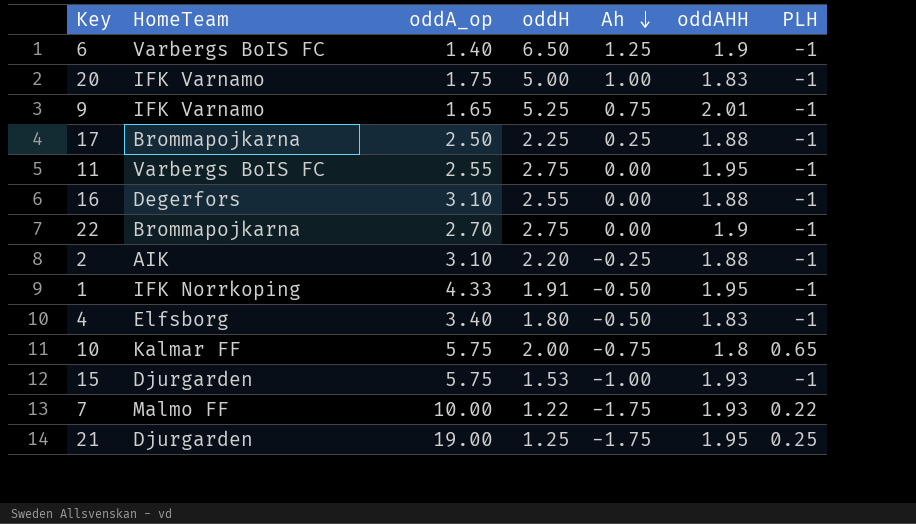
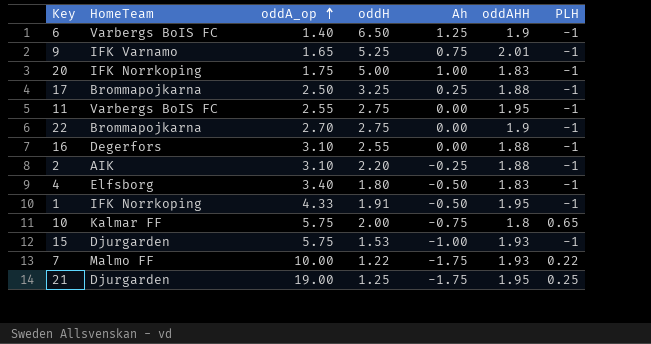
row order: Ah descending -> oddA_op ascending
20 | HomeTeam: IFK Varnamo -> IFK Norrkoping
17 | oddH: 2.25 -> 3.25

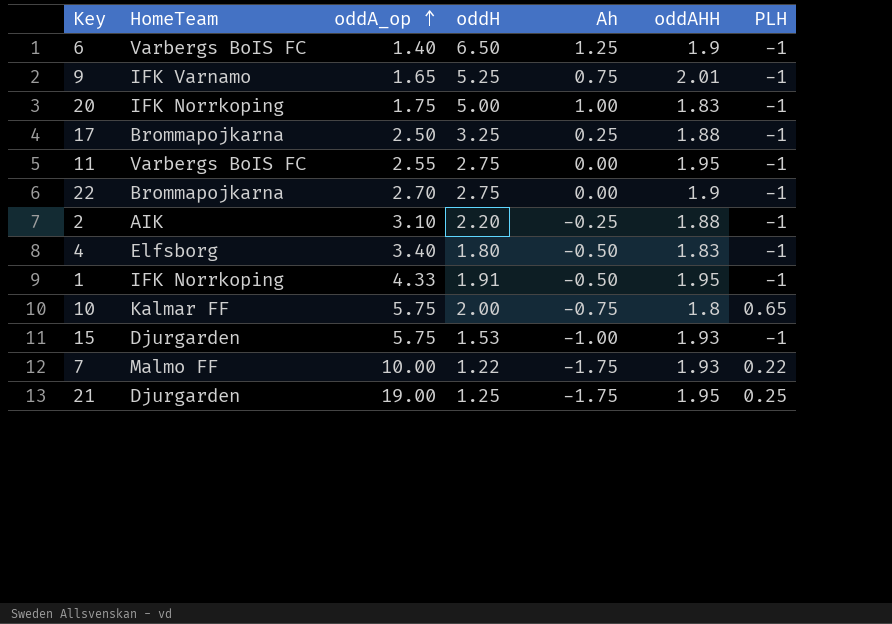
row 16: Degerfors | 3.10 | 2.55 | 0.00 | 1.88 | -1 -> none

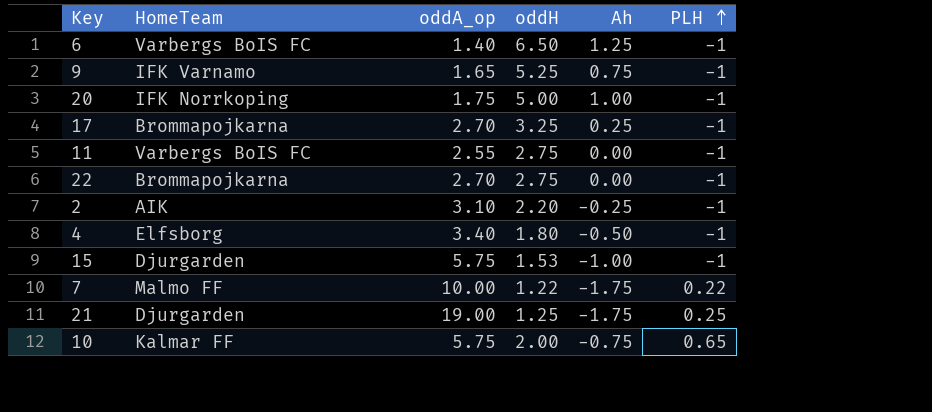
row order: oddA_op ascending -> PLH ascending
column oddAHH | position: 6 -> none
row 1: IFK Norrkoping | 4.33 | 1.91 | -0.50 | 1.95 | -1 -> none
17 | oddA_op: 2.50 -> 2.70

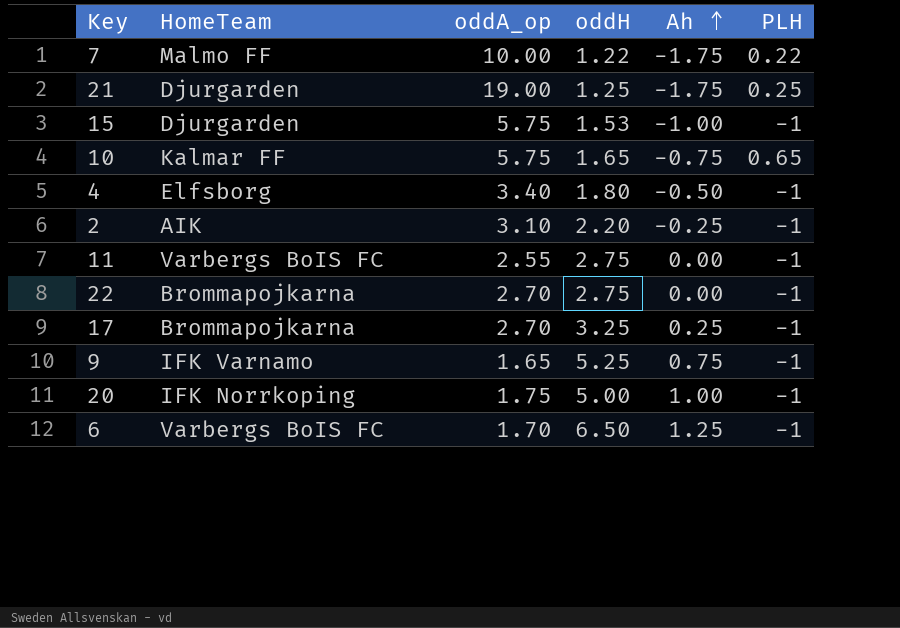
row order: PLH ascending -> Ah ascending
10 | oddH: 2.00 -> 1.65
6 | oddA_op: 1.40 -> 1.70

